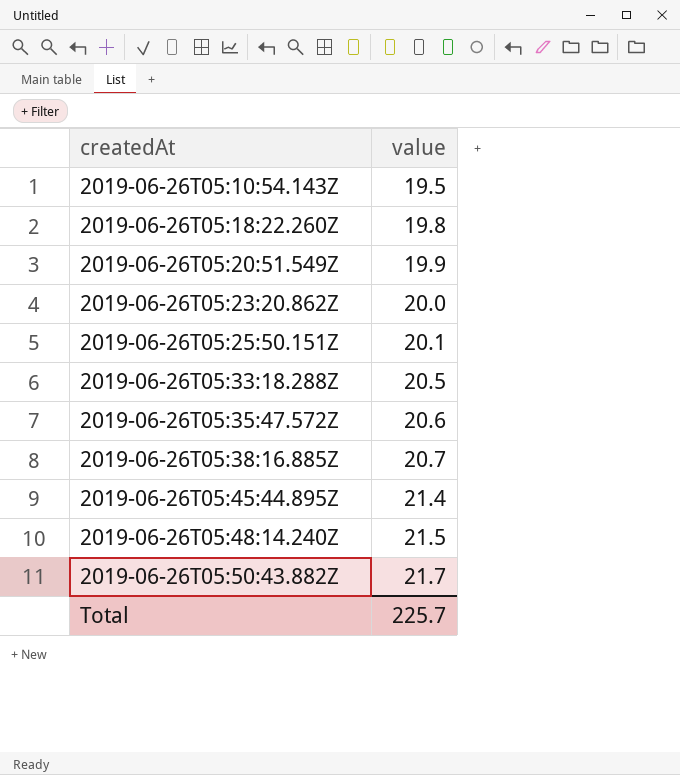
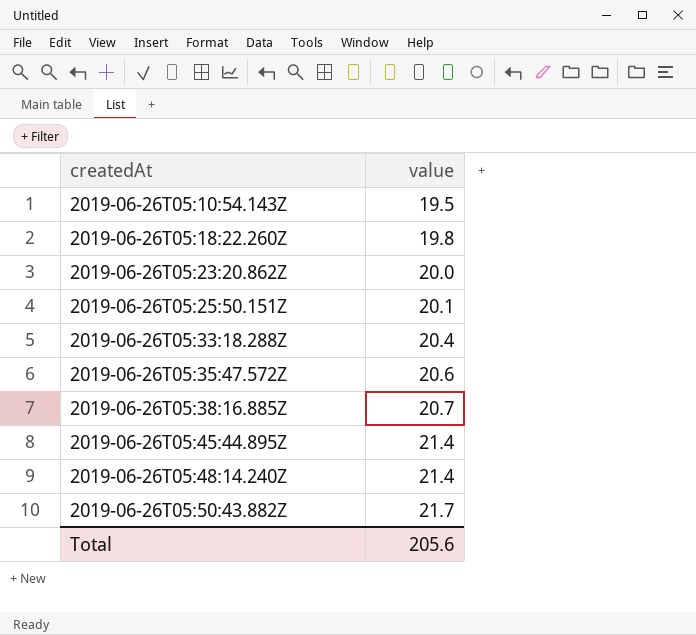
row 2019-06-26T05:20:51.549Z: 19.9 -> none
2019-06-26T05:33:18.288Z | value: 20.5 -> 20.4
2019-06-26T05:48:14.240Z | value: 21.5 -> 21.4
Total | value: 225.7 -> 205.6

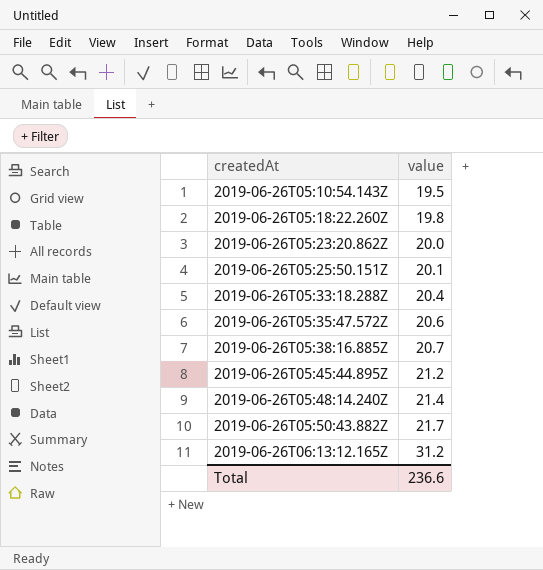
2019-06-26T05:45:44.895Z | value: 21.4 -> 21.2
row 2019-06-26T06:13:12.165Z: none -> 31.2
Total | value: 205.6 -> 236.6

